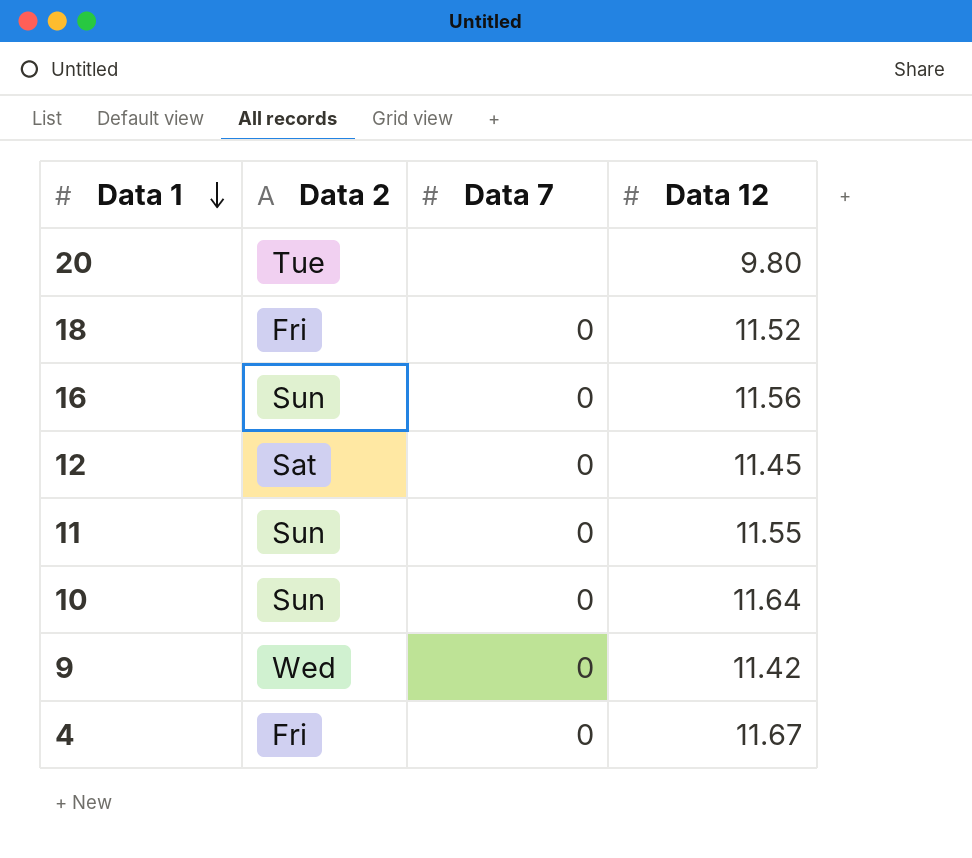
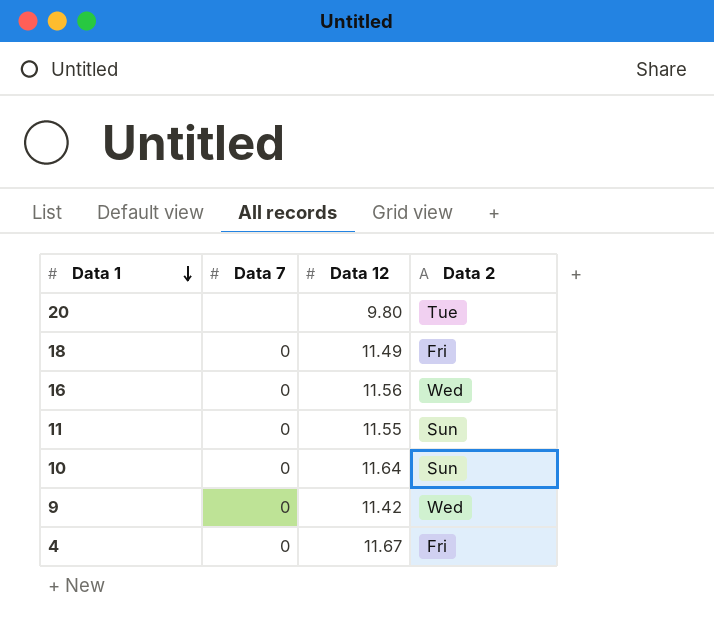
column Data 2 | position: 2 -> 4
row 12: Sat | 0 | 11.45 -> none
18 | Data 12: 11.52 -> 11.49
16 | Data 2: Sun -> Wed

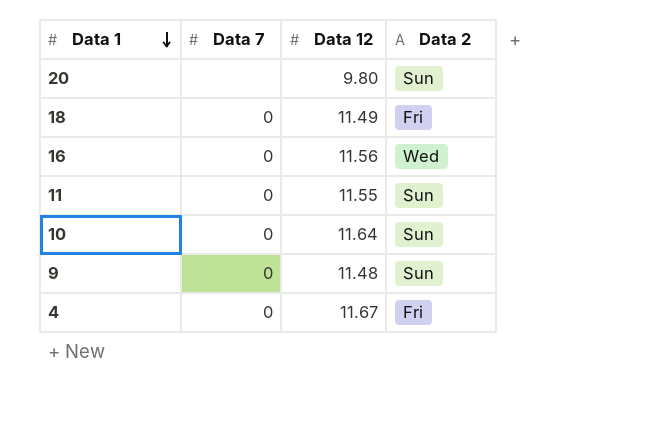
20 | Data 2: Tue -> Sun
9 | Data 12: 11.42 -> 11.48
9 | Data 2: Wed -> Sun

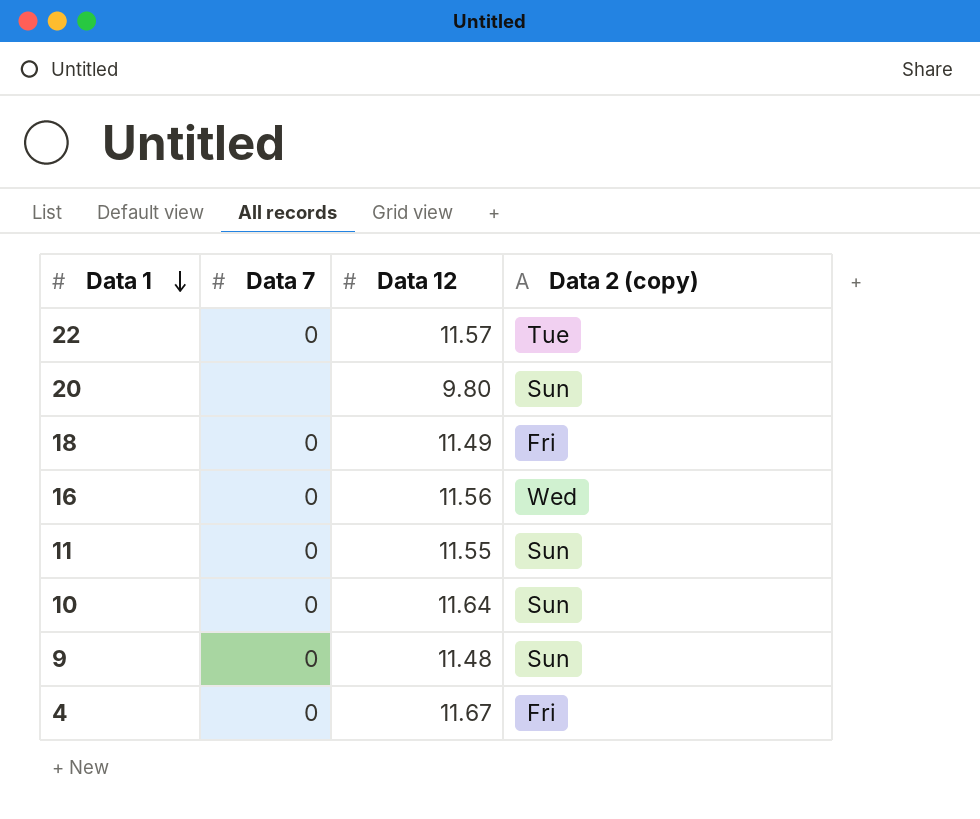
column name: Data 2 -> Data 2 (copy)
row 22: none -> 0 | 11.57 | Tue

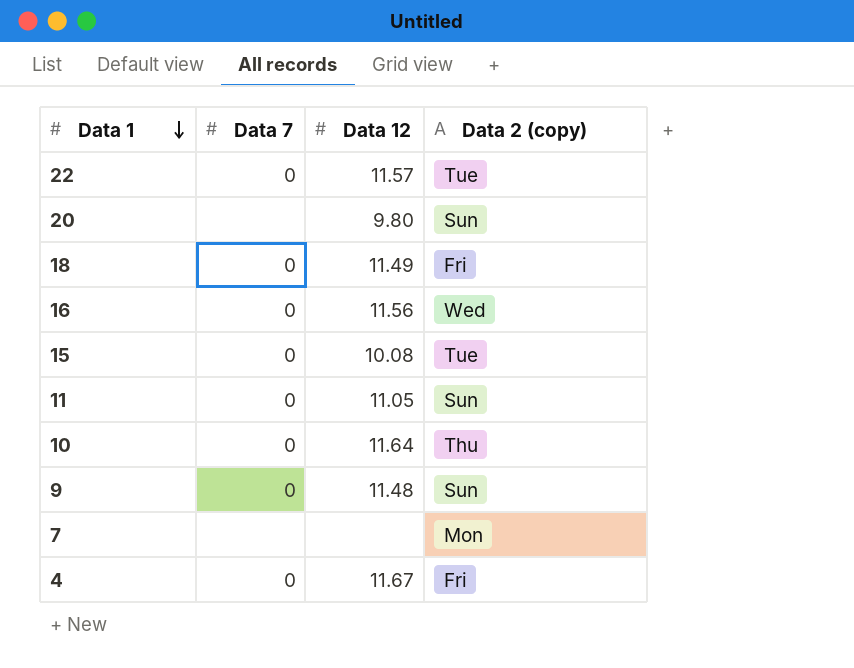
row 15: none -> 0 | 10.08 | Tue
11 | Data 12: 11.55 -> 11.05
10 | Data 2 (copy): Sun -> Thu
row 7: none -> none | none | Mon

